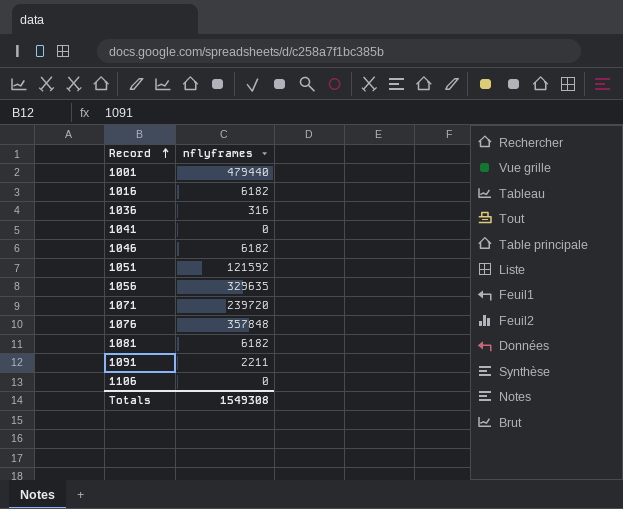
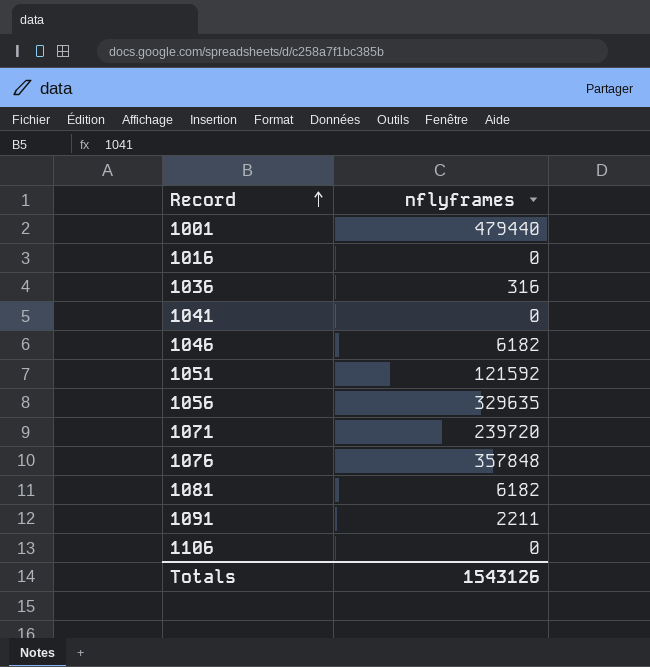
1016 | nflyframes: 6182 -> 0
Totals | nflyframes: 1549308 -> 1543126

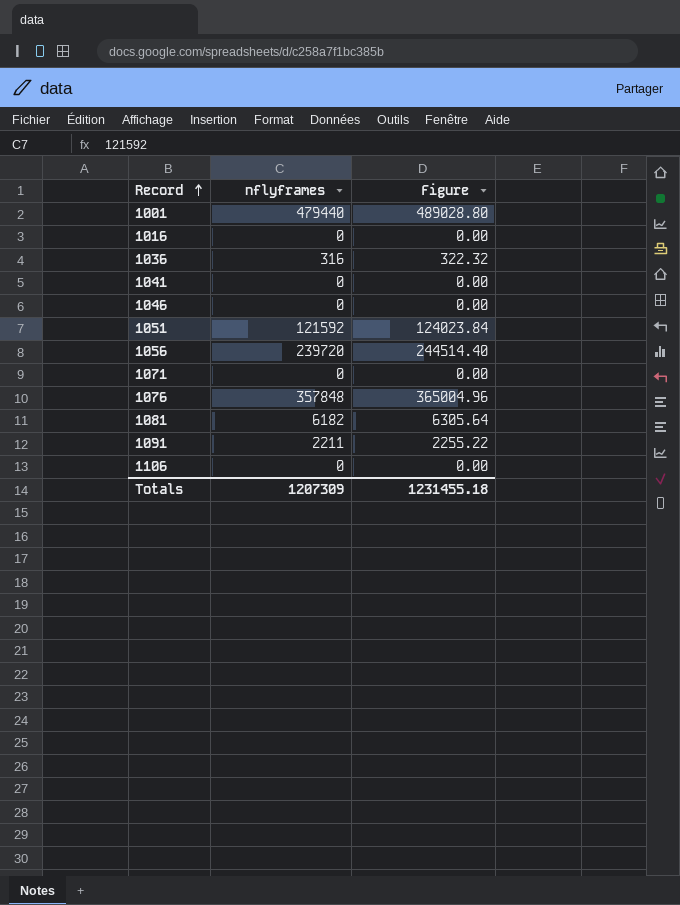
column Figure | formula: none -> [nflyframes] * 1.02
1046 | nflyframes: 6182 -> 0
1056 | nflyframes: 329635 -> 239720
1071 | nflyframes: 239720 -> 0
Totals | nflyframes: 1543126 -> 1207309

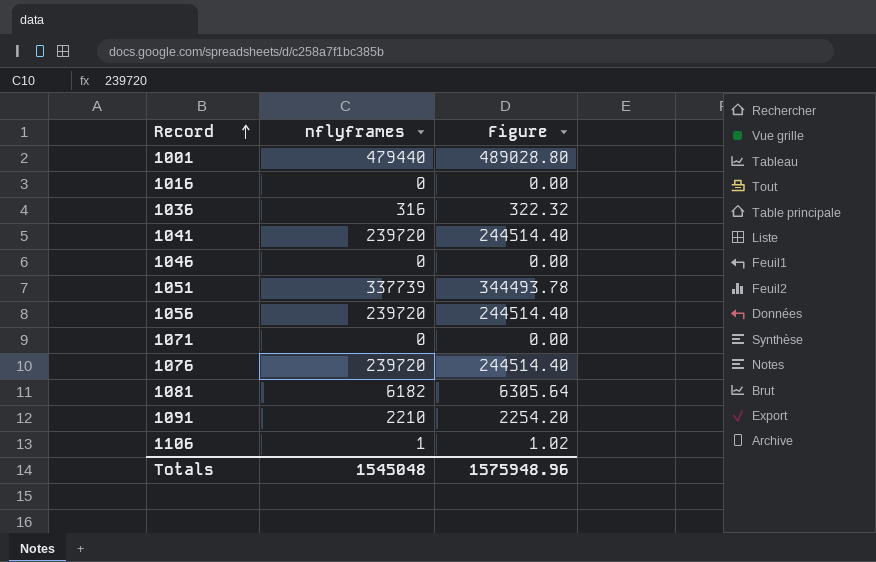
1041 | nflyframes: 0 -> 239720
1041 | Figure: 0.00 -> 244514.40
1051 | nflyframes: 121592 -> 337739
1051 | Figure: 124023.84 -> 344493.78
1076 | nflyframes: 357848 -> 239720
1076 | Figure: 365004.96 -> 244514.40
1091 | nflyframes: 2211 -> 2210
1091 | Figure: 2255.22 -> 2254.20
1106 | nflyframes: 0 -> 1
1106 | Figure: 0.00 -> 1.02
Totals | nflyframes: 1207309 -> 1545048
Totals | Figure: 1231455.18 -> 1575948.96

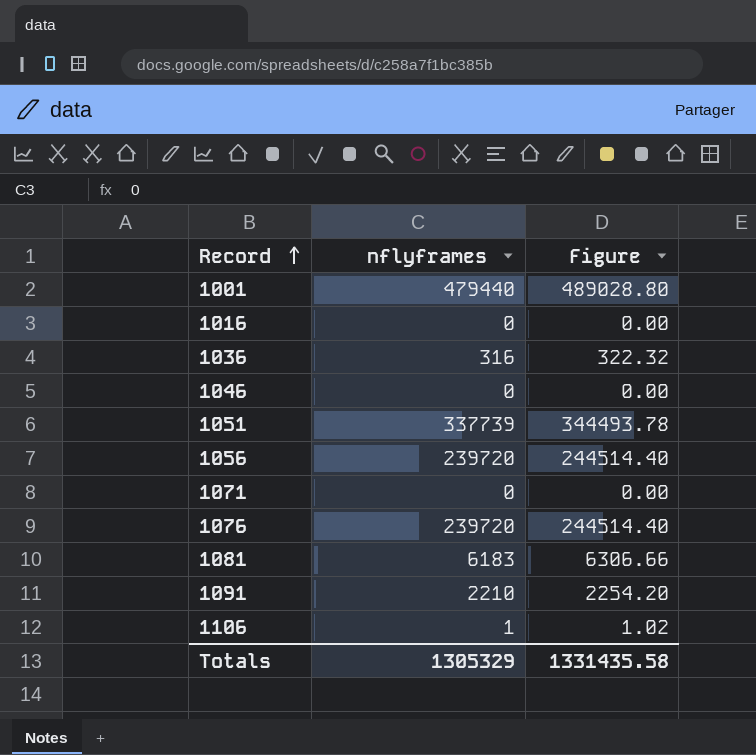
row 1041: 239720 | 244514.40 -> none
1081 | nflyframes: 6182 -> 6183
1081 | Figure: 6305.64 -> 6306.66
Totals | nflyframes: 1545048 -> 1305329
Totals | Figure: 1575948.96 -> 1331435.58

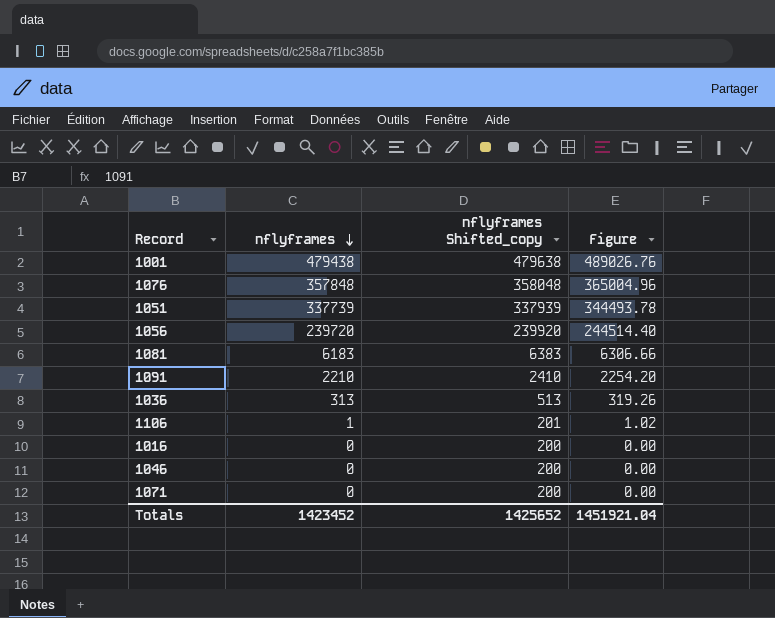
row order: Record ascending -> nflyframes descending
column nflyframes Shifted_copy | formula: none -> [nflyframes] + 200
1001 | nflyframes: 479440 -> 479438
1001 | Figure: 489028.80 -> 489026.76
1076 | nflyframes: 239720 -> 357848
1076 | Figure: 244514.40 -> 365004.96
1036 | nflyframes: 316 -> 313
1036 | Figure: 322.32 -> 319.26
Totals | nflyframes: 1305329 -> 1423452
Totals | Figure: 1331435.58 -> 1451921.04

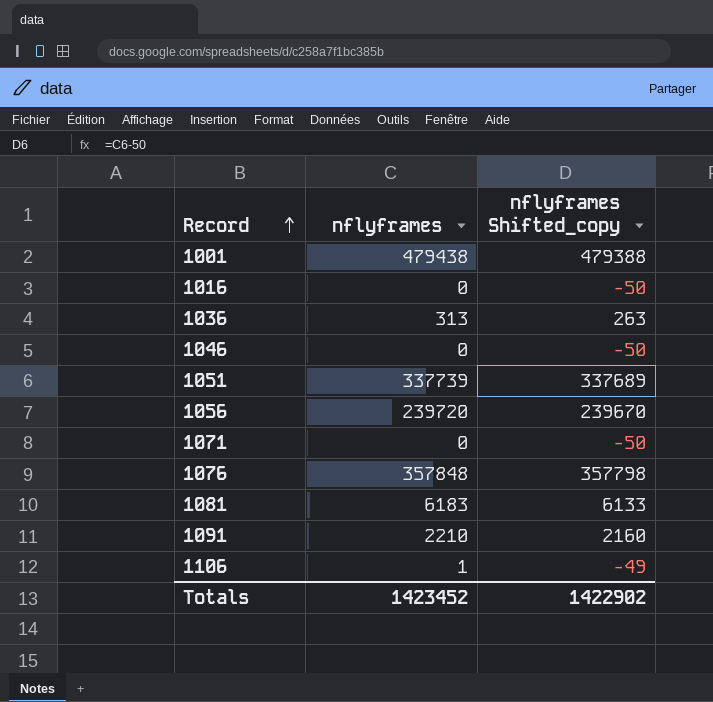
row order: nflyframes descending -> Record ascending
column Figure | formula: [nflyframes] * 1.02 -> none
column nflyframes Shifted_copy | formula: [nflyframes] + 200 -> [nflyframes] - 50
Totals | nflyframes Shifted_copy: 1425652 -> 1422902

